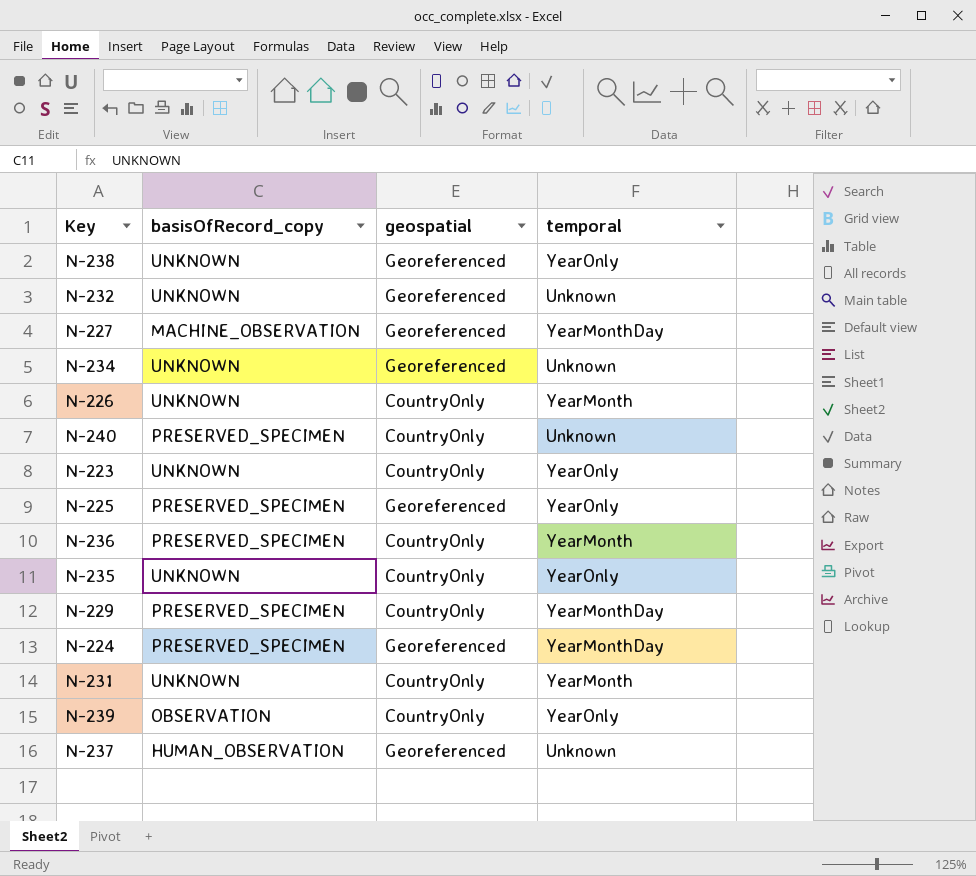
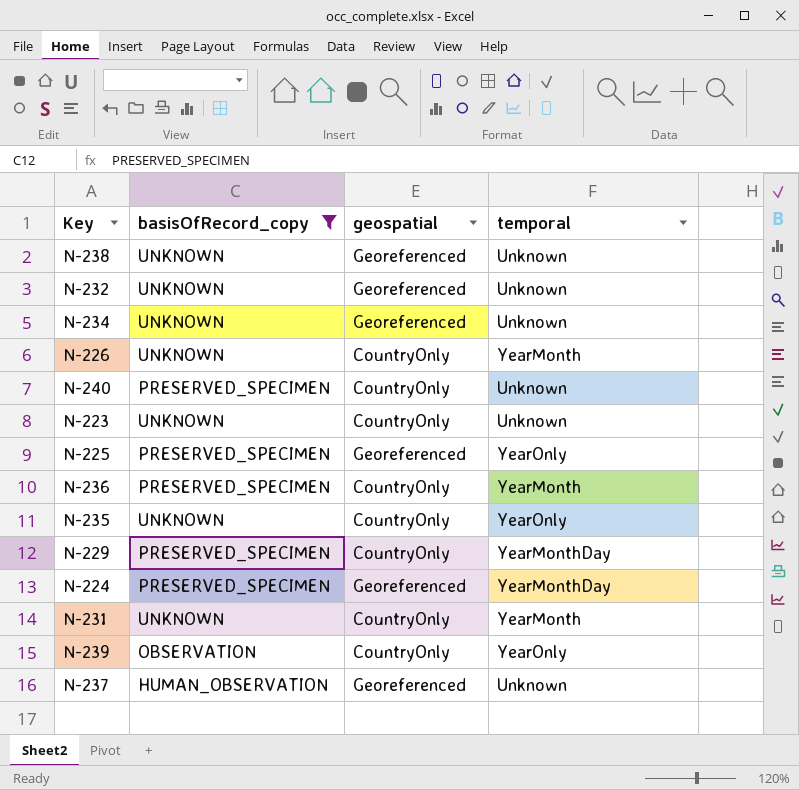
filter: none -> basisOfRecord_copy != MACHINE_OBSERVATION
N-238 | temporal: YearOnly -> Unknown
N-223 | temporal: YearOnly -> Unknown

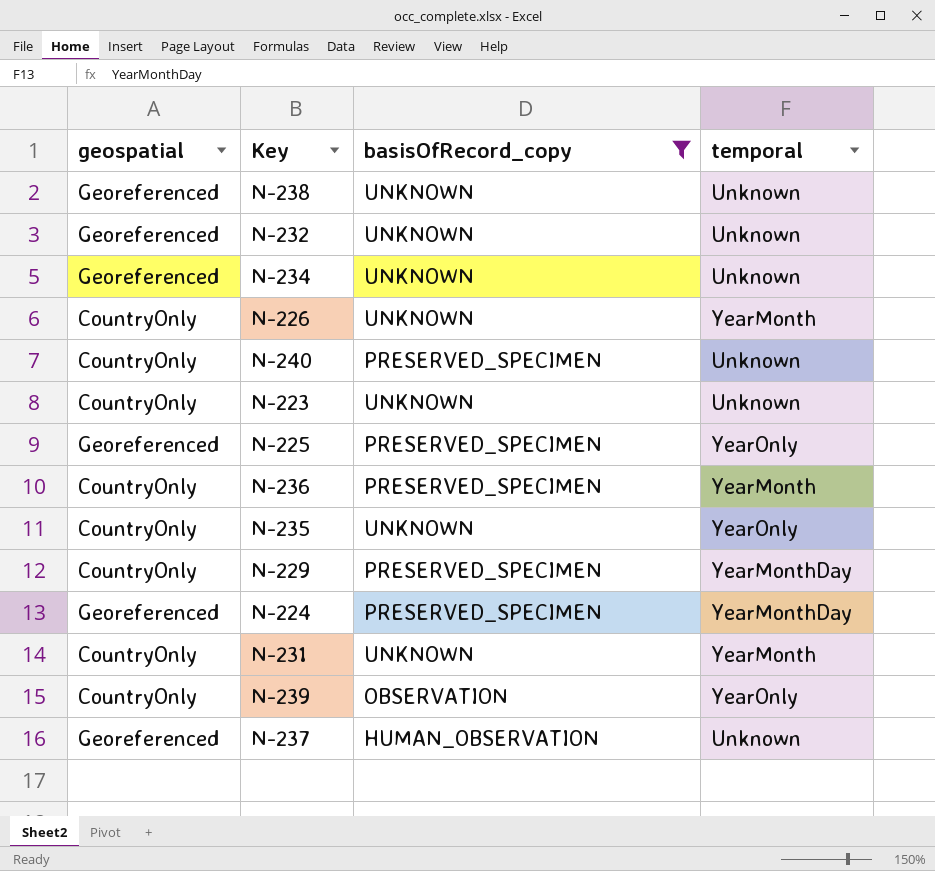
column geospatial | position: 3 -> 1

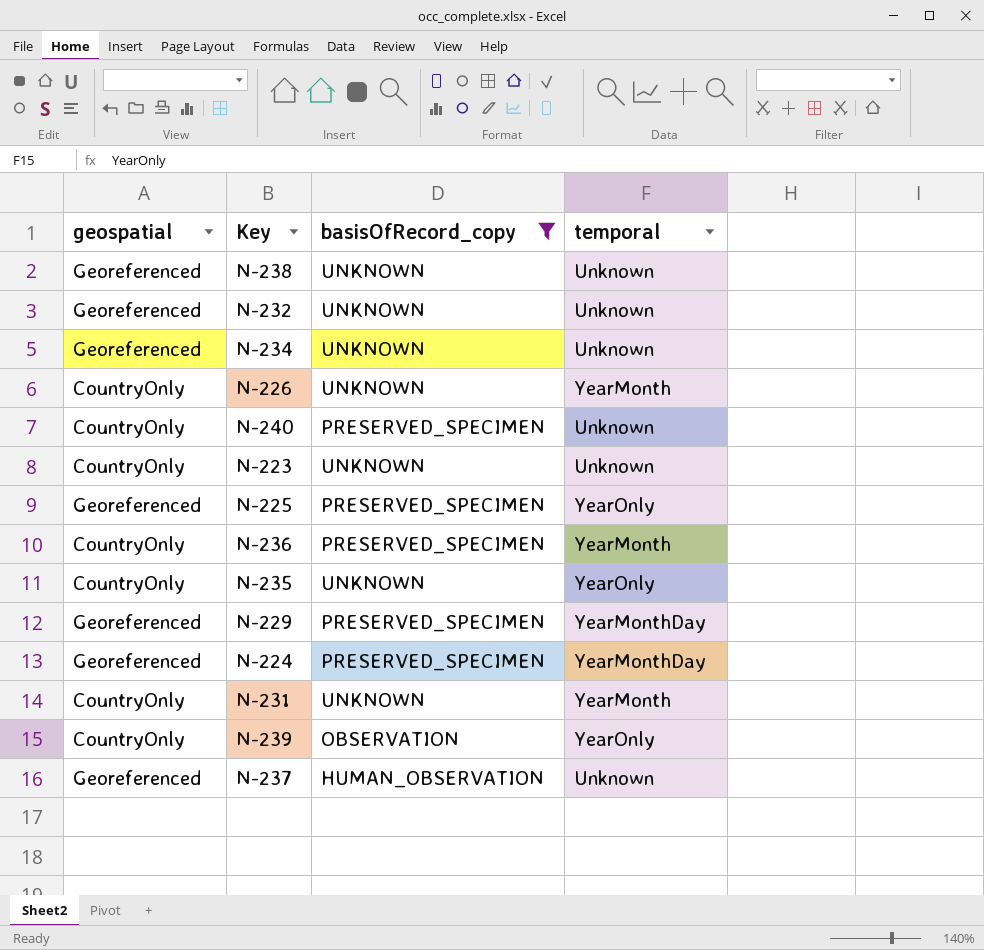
N-229 | geospatial: CountryOnly -> Georeferenced

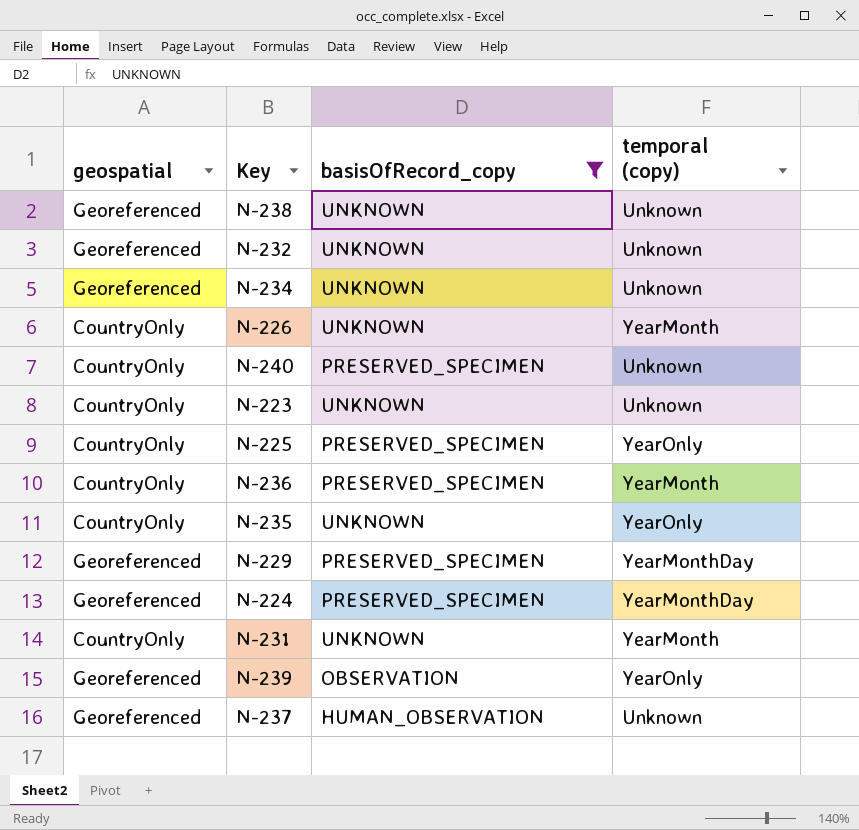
column name: temporal -> temporal (copy)
N-225 | geospatial: Georeferenced -> CountryOnly
N-239 | geospatial: CountryOnly -> Georeferenced

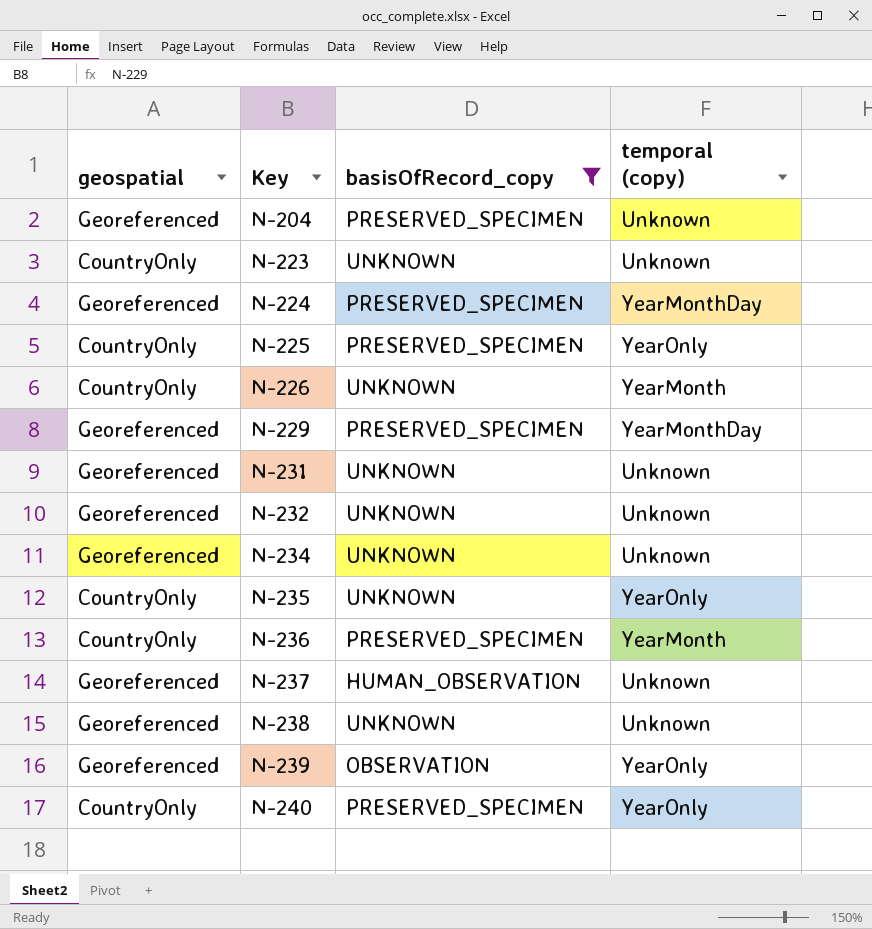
row order: none -> Key ascending
row N-204: none -> Georeferenced | PRESERVED_SPECIMEN | Unknown
N-231 | geospatial: CountryOnly -> Georeferenced
N-231 | temporal (copy): YearMonth -> Unknown
N-240 | temporal (copy): Unknown -> YearOnly

